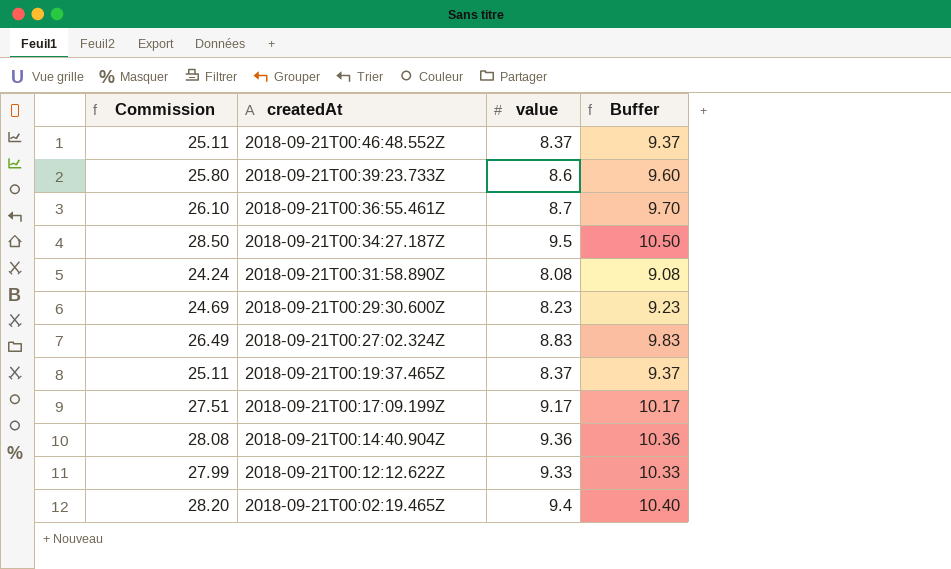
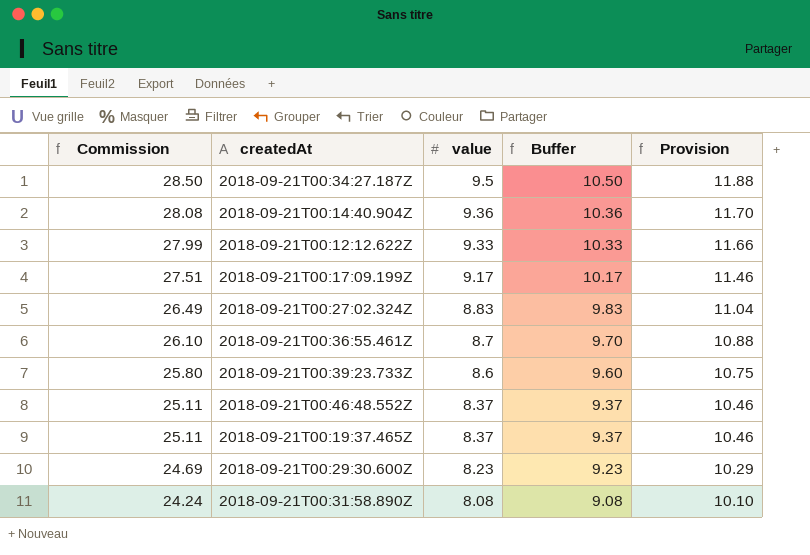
row order: createdAt descending -> Commission descending
column Provision | formula: none -> [value] * 1.25
row 2018-09-21T00:02:19.465Z: 28.20 | 9.4 | 10.40 -> none

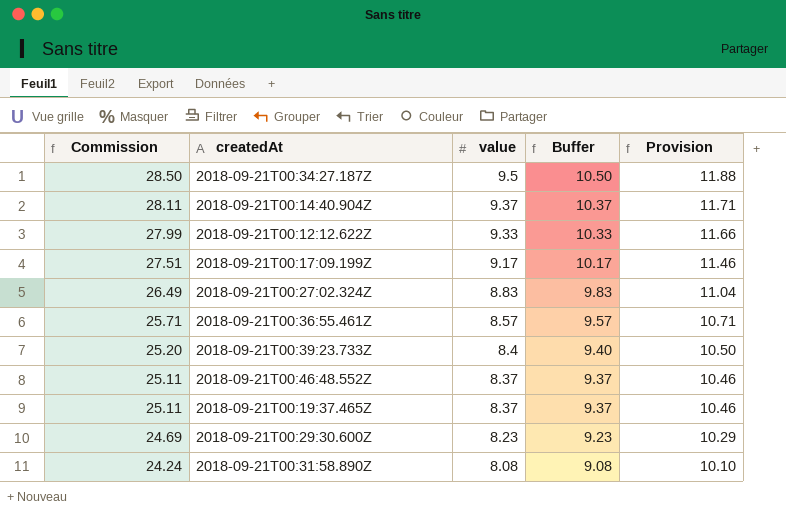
2018-09-21T00:14:40.904Z | Commission: 28.08 -> 28.11
2018-09-21T00:14:40.904Z | value: 9.36 -> 9.37
2018-09-21T00:14:40.904Z | Buffer: 10.36 -> 10.37
2018-09-21T00:14:40.904Z | Provision: 11.70 -> 11.71
2018-09-21T00:36:55.461Z | Commission: 26.10 -> 25.71
2018-09-21T00:36:55.461Z | value: 8.7 -> 8.57
2018-09-21T00:36:55.461Z | Buffer: 9.70 -> 9.57
2018-09-21T00:36:55.461Z | Provision: 10.88 -> 10.71
2018-09-21T00:39:23.733Z | Commission: 25.80 -> 25.20
2018-09-21T00:39:23.733Z | value: 8.6 -> 8.4
2018-09-21T00:39:23.733Z | Buffer: 9.60 -> 9.40
2018-09-21T00:39:23.733Z | Provision: 10.75 -> 10.50

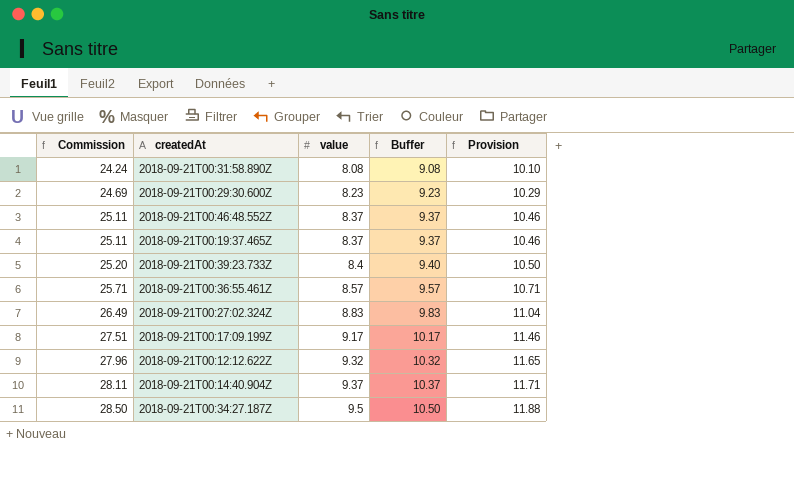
row order: Commission descending -> Commission ascending
2018-09-21T00:12:12.622Z | Commission: 27.99 -> 27.96
2018-09-21T00:12:12.622Z | value: 9.33 -> 9.32
2018-09-21T00:12:12.622Z | Buffer: 10.33 -> 10.32
2018-09-21T00:12:12.622Z | Provision: 11.66 -> 11.65

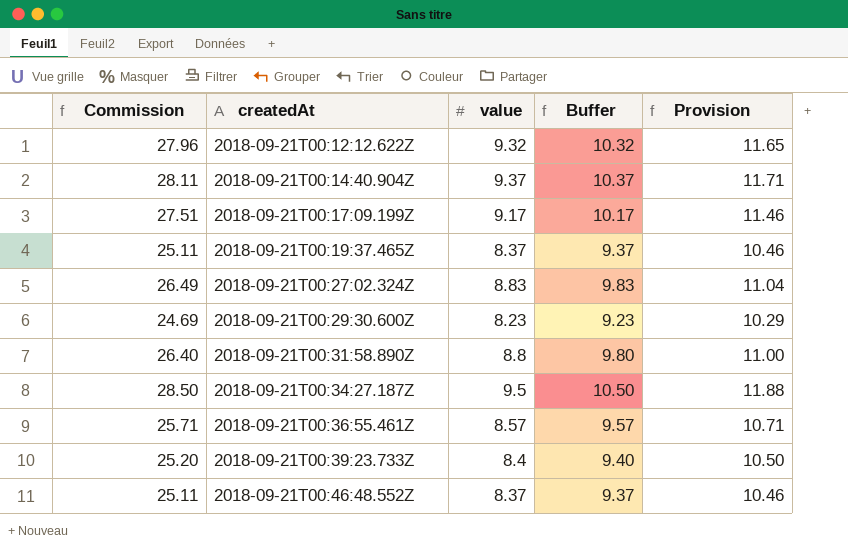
row order: Commission ascending -> createdAt ascending
2018-09-21T00:31:58.890Z | Commission: 24.24 -> 26.40
2018-09-21T00:31:58.890Z | value: 8.08 -> 8.8
2018-09-21T00:31:58.890Z | Buffer: 9.08 -> 9.80
2018-09-21T00:31:58.890Z | Provision: 10.10 -> 11.00

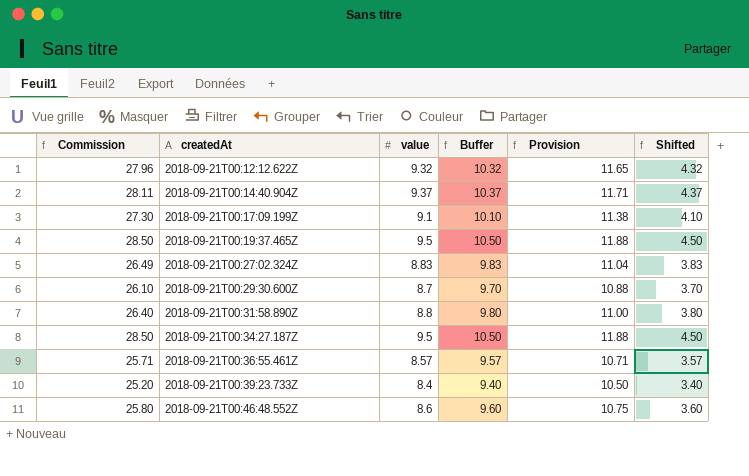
column Shifted | formula: none -> [value] - 5
2018-09-21T00:17:09.199Z | Commission: 27.51 -> 27.30
2018-09-21T00:17:09.199Z | value: 9.17 -> 9.1
2018-09-21T00:17:09.199Z | Buffer: 10.17 -> 10.10
2018-09-21T00:17:09.199Z | Provision: 11.46 -> 11.38
2018-09-21T00:19:37.465Z | Commission: 25.11 -> 28.50
2018-09-21T00:19:37.465Z | value: 8.37 -> 9.5
2018-09-21T00:19:37.465Z | Buffer: 9.37 -> 10.50
2018-09-21T00:19:37.465Z | Provision: 10.46 -> 11.88
2018-09-21T00:29:30.600Z | Commission: 24.69 -> 26.10
2018-09-21T00:29:30.600Z | value: 8.23 -> 8.7
2018-09-21T00:29:30.600Z | Buffer: 9.23 -> 9.70
2018-09-21T00:29:30.600Z | Provision: 10.29 -> 10.88
2018-09-21T00:46:48.552Z | Commission: 25.11 -> 25.80
2018-09-21T00:46:48.552Z | value: 8.37 -> 8.6
2018-09-21T00:46:48.552Z | Buffer: 9.37 -> 9.60
2018-09-21T00:46:48.552Z | Provision: 10.46 -> 10.75

